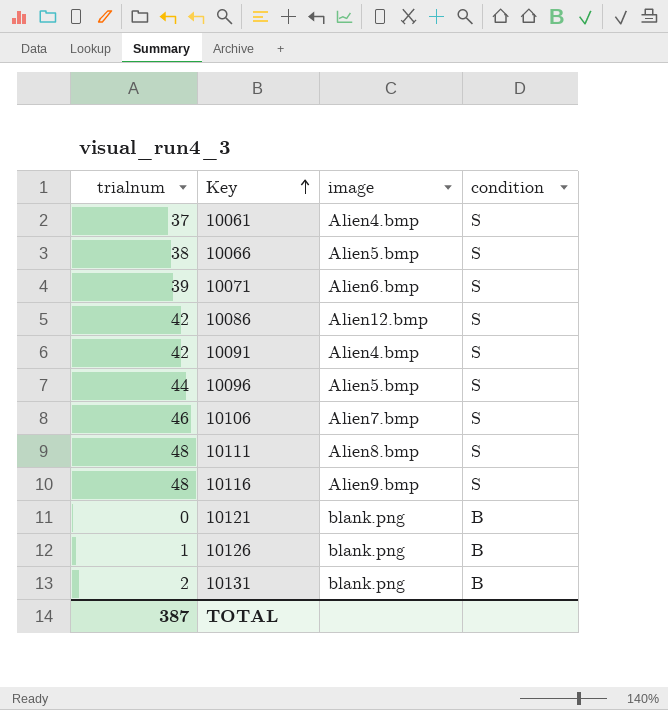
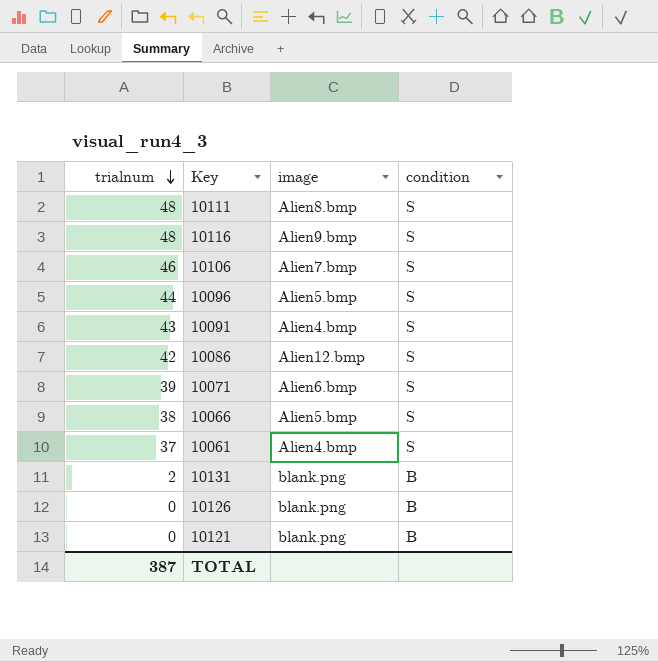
row order: Key ascending -> trialnum descending
10091 | trialnum: 42 -> 43
10126 | trialnum: 1 -> 0

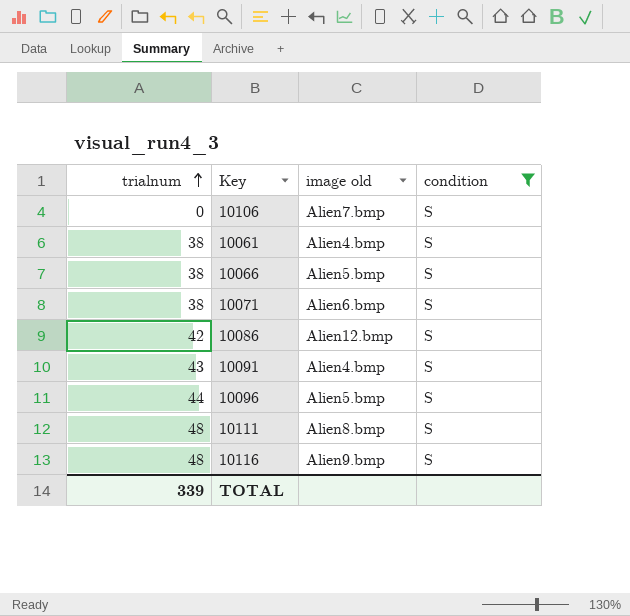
filter: none -> condition = S
row order: trialnum descending -> trialnum ascending
column name: image -> image old
10106 | trialnum: 46 -> 0
10061 | trialnum: 37 -> 38
10071 | trialnum: 39 -> 38
TOTAL | trialnum: 387 -> 339

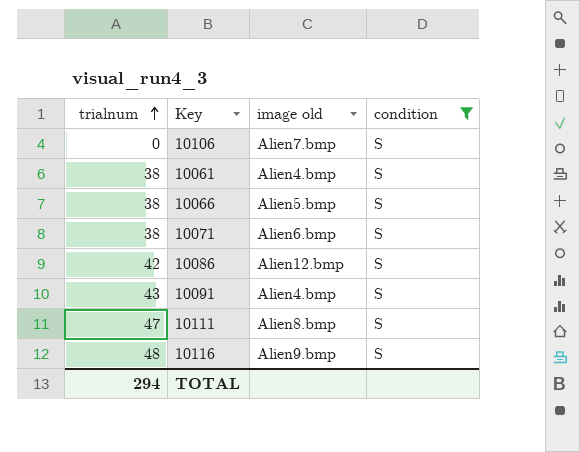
row 10096: 44 | Alien5.bmp | S -> none
10111 | trialnum: 48 -> 47
TOTAL | trialnum: 339 -> 294

